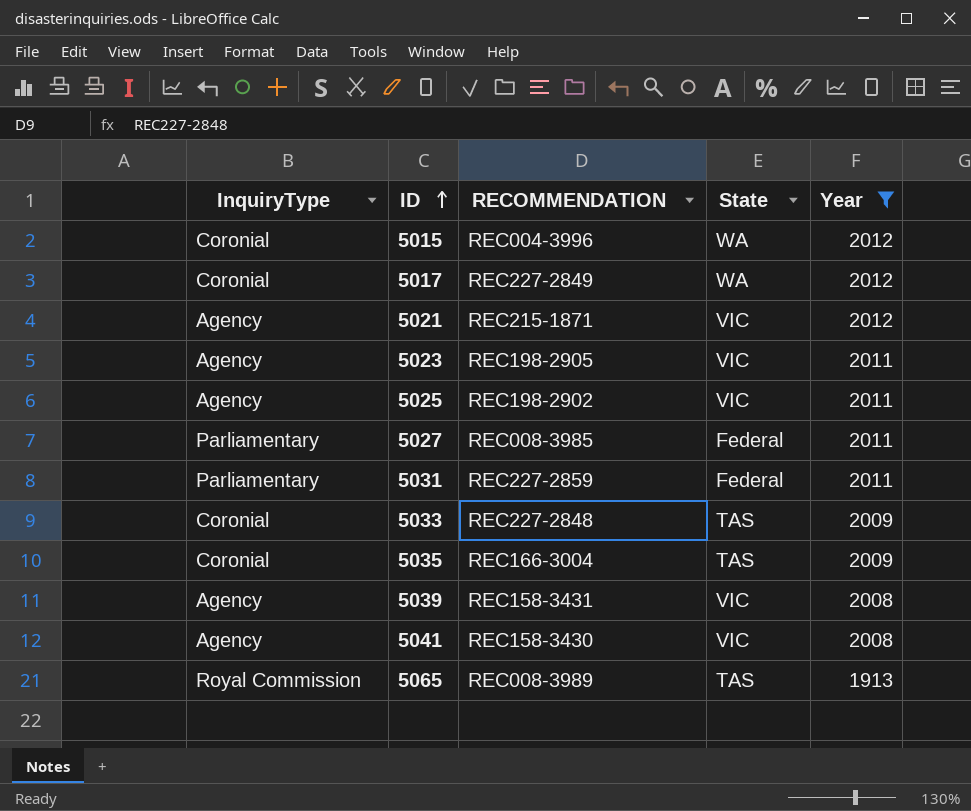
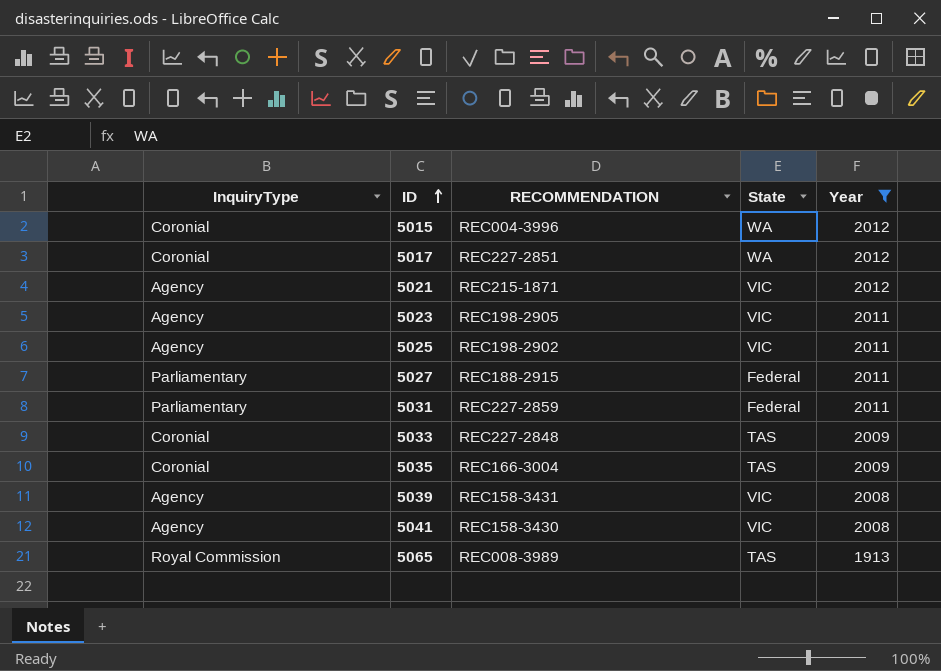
5017 | RECOMMENDATION: REC227-2849 -> REC227-2851
5027 | RECOMMENDATION: REC008-3985 -> REC188-2915

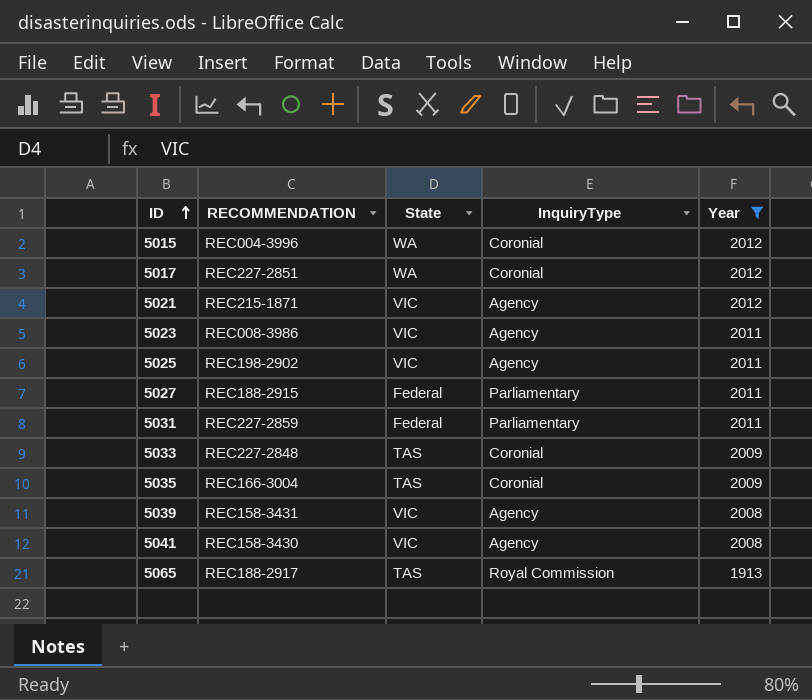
column InquiryType | position: 1 -> 4
5023 | RECOMMENDATION: REC198-2905 -> REC008-3986
5065 | RECOMMENDATION: REC008-3989 -> REC188-2917

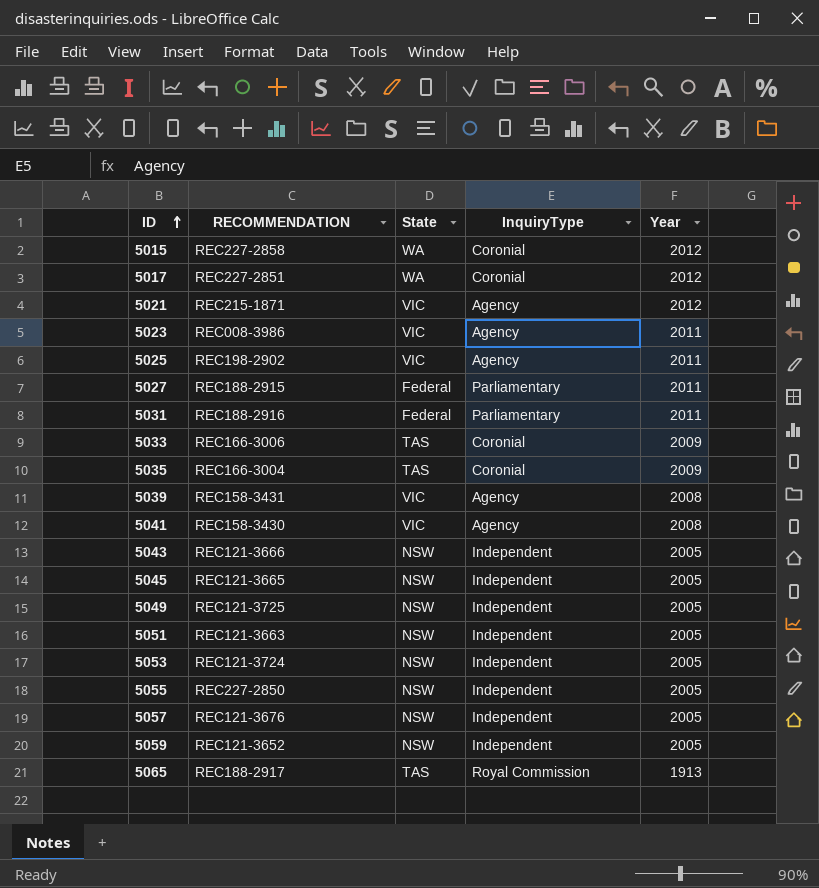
filter: Year != 2005 -> none
5015 | RECOMMENDATION: REC004-3996 -> REC227-2858
5031 | RECOMMENDATION: REC227-2859 -> REC188-2916
5033 | RECOMMENDATION: REC227-2848 -> REC166-3006

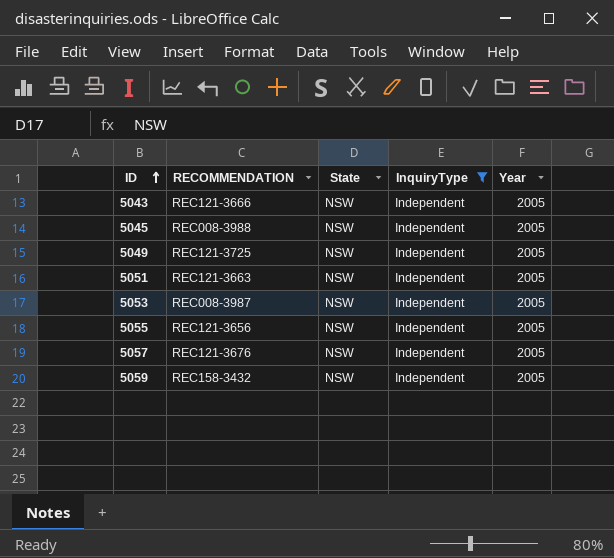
filter: none -> InquiryType = Independent
5045 | RECOMMENDATION: REC121-3665 -> REC008-3988
5053 | RECOMMENDATION: REC121-3724 -> REC008-3987
5055 | RECOMMENDATION: REC227-2850 -> REC121-3656
5059 | RECOMMENDATION: REC121-3652 -> REC158-3432

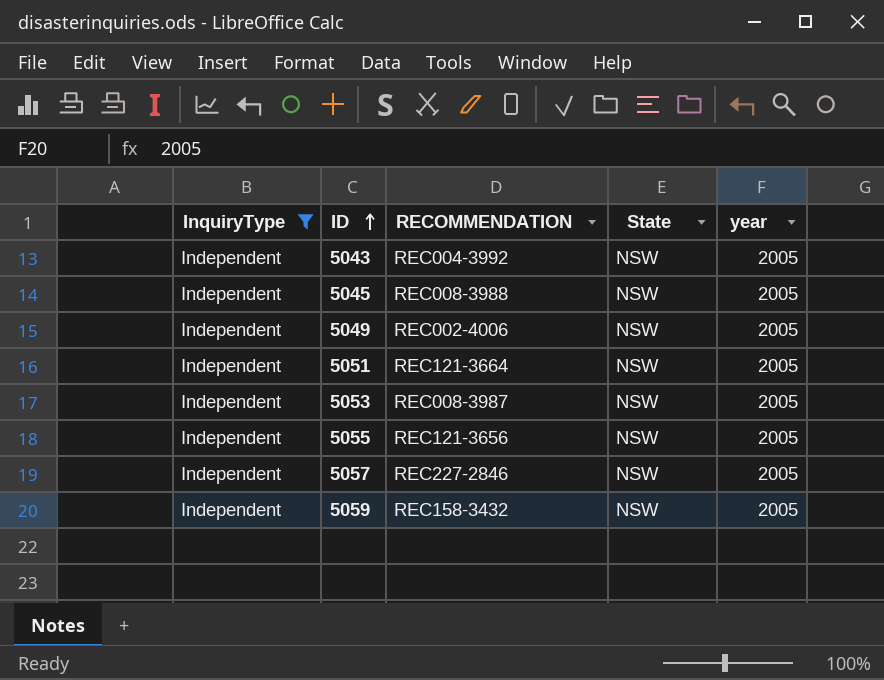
column InquiryType | position: 4 -> 1
column name: Year -> year
5043 | RECOMMENDATION: REC121-3666 -> REC004-3992
5049 | RECOMMENDATION: REC121-3725 -> REC002-4006
5051 | RECOMMENDATION: REC121-3663 -> REC121-3664
5057 | RECOMMENDATION: REC121-3676 -> REC227-2846

